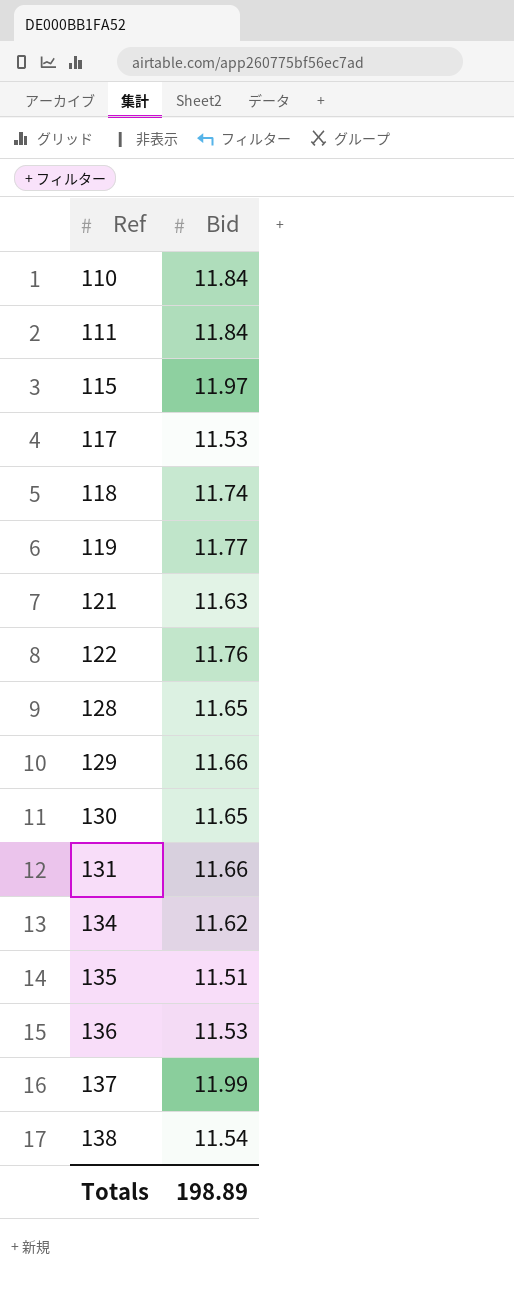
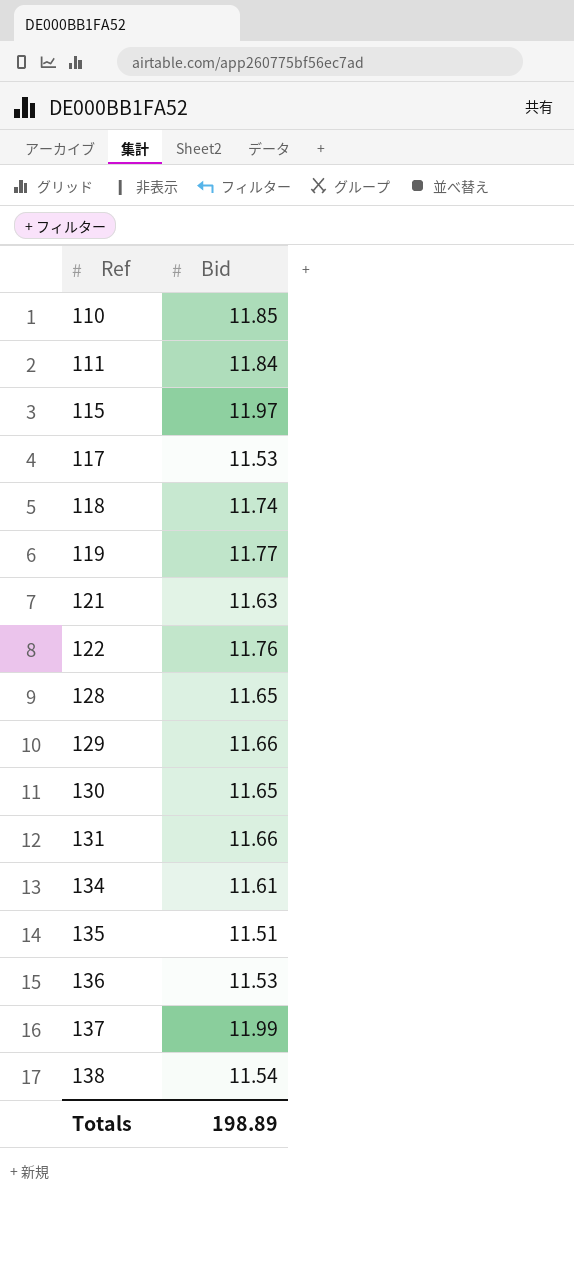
110 | Bid: 11.84 -> 11.85
134 | Bid: 11.62 -> 11.61

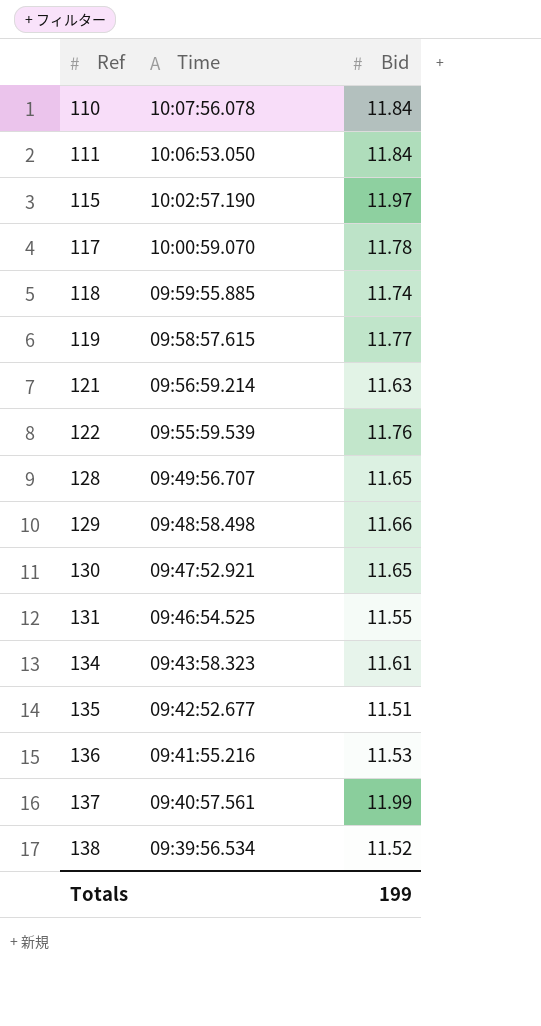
column Time | position: none -> 2
110 | Bid: 11.85 -> 11.84
117 | Bid: 11.53 -> 11.78
131 | Bid: 11.66 -> 11.55
138 | Bid: 11.54 -> 11.52
Totals | Bid: 198.89 -> 199

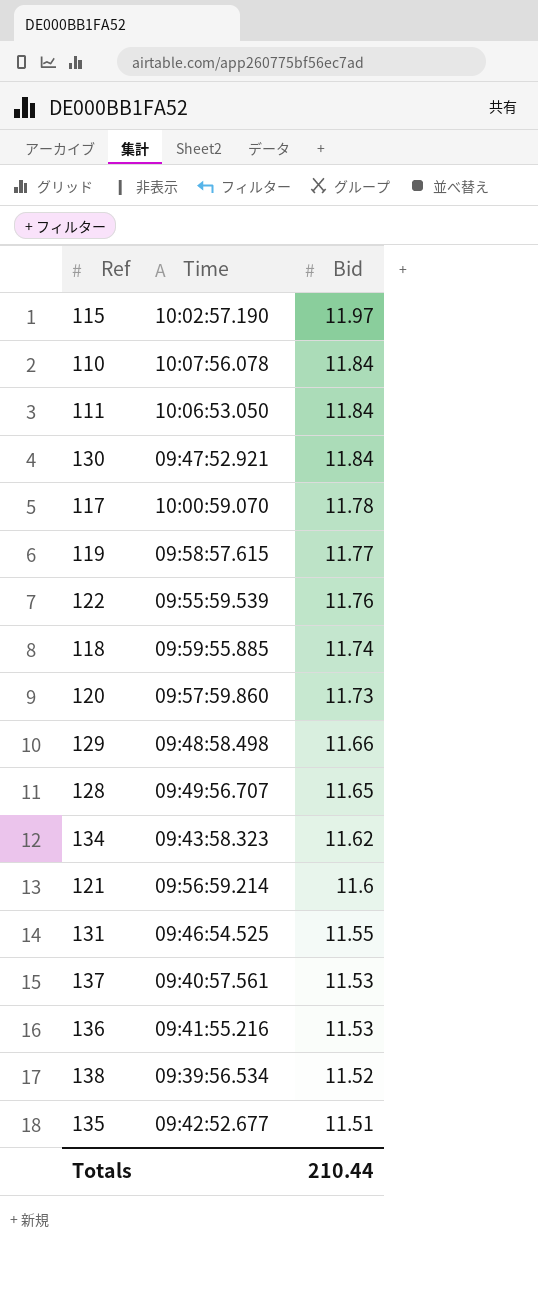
row order: Ref ascending -> Bid descending
130 | Bid: 11.65 -> 11.84
row 120: none -> 09:57:59.860 | 11.73
134 | Bid: 11.61 -> 11.62
121 | Bid: 11.63 -> 11.6
137 | Bid: 11.99 -> 11.53
Totals | Bid: 199 -> 210.44

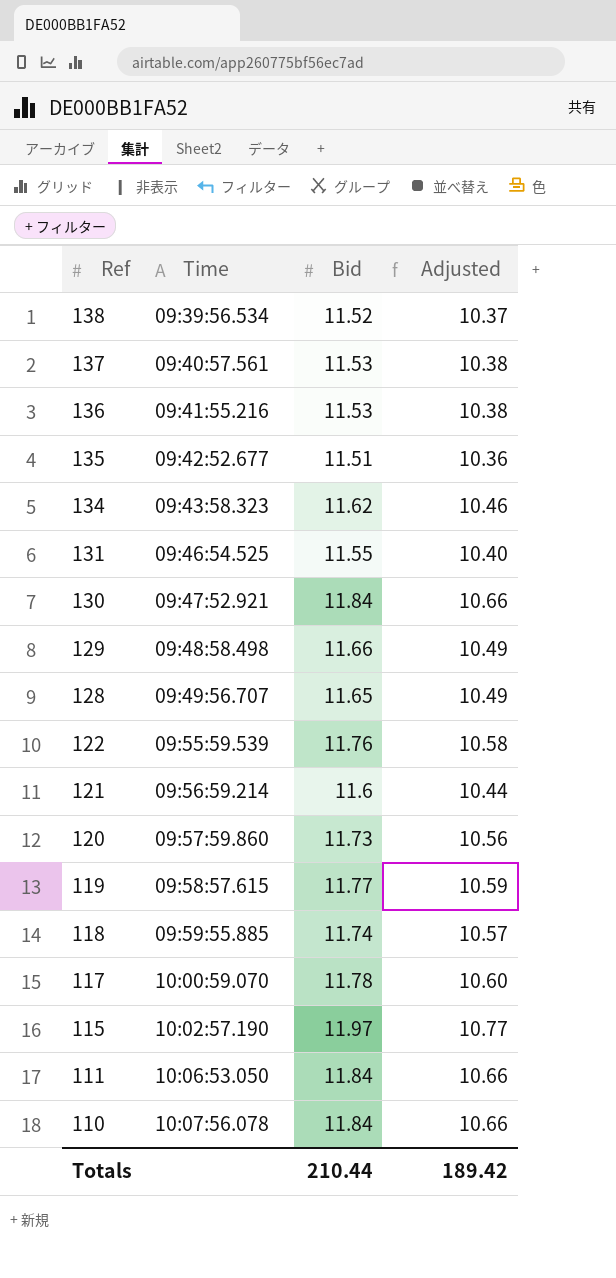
row order: Bid descending -> Ref descending
column Adjusted | formula: none -> [Bid] * 0.9

